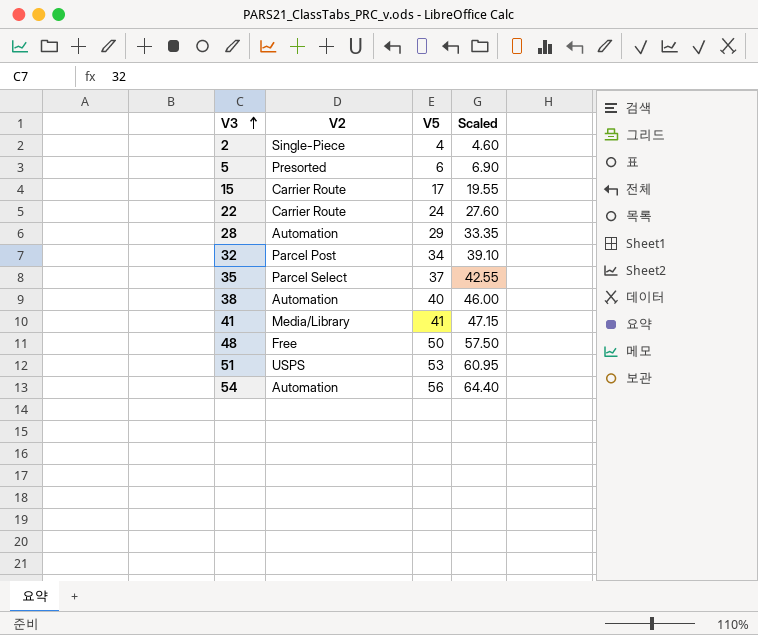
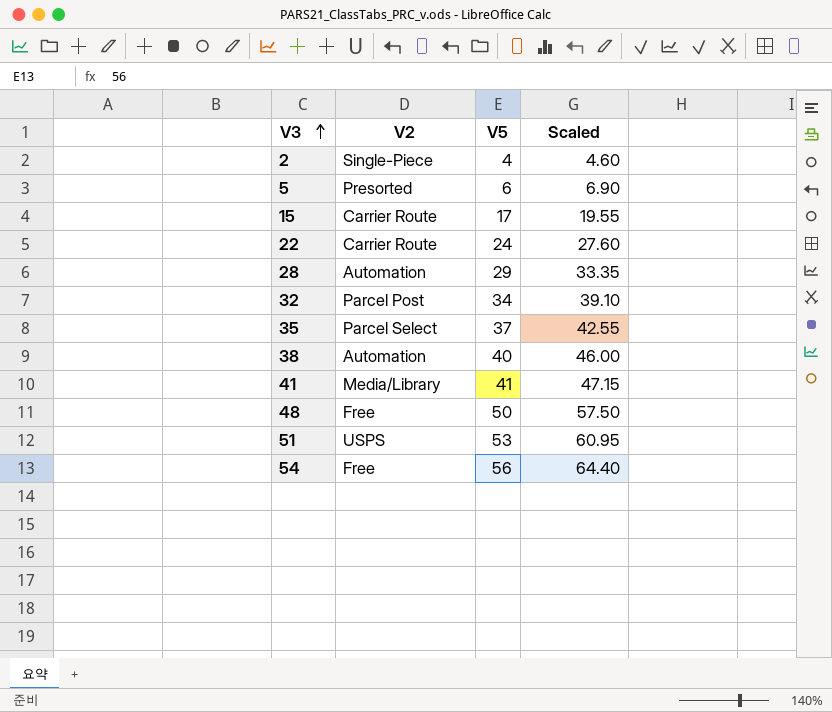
54 | V2: Automation -> Free

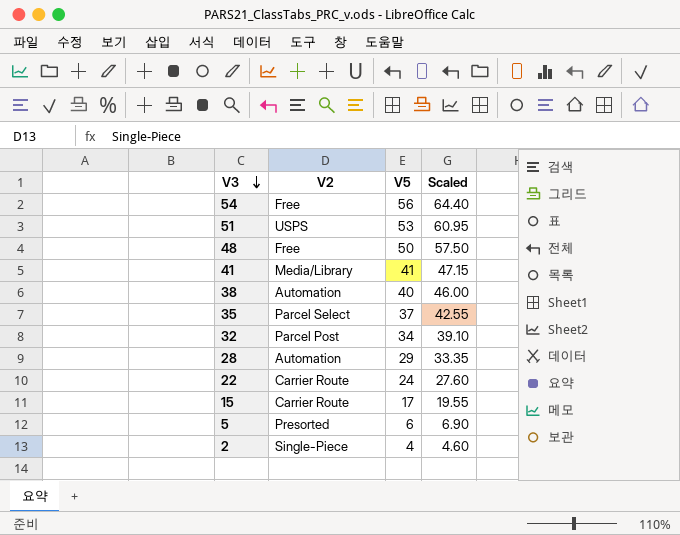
row order: V3 ascending -> V3 descending

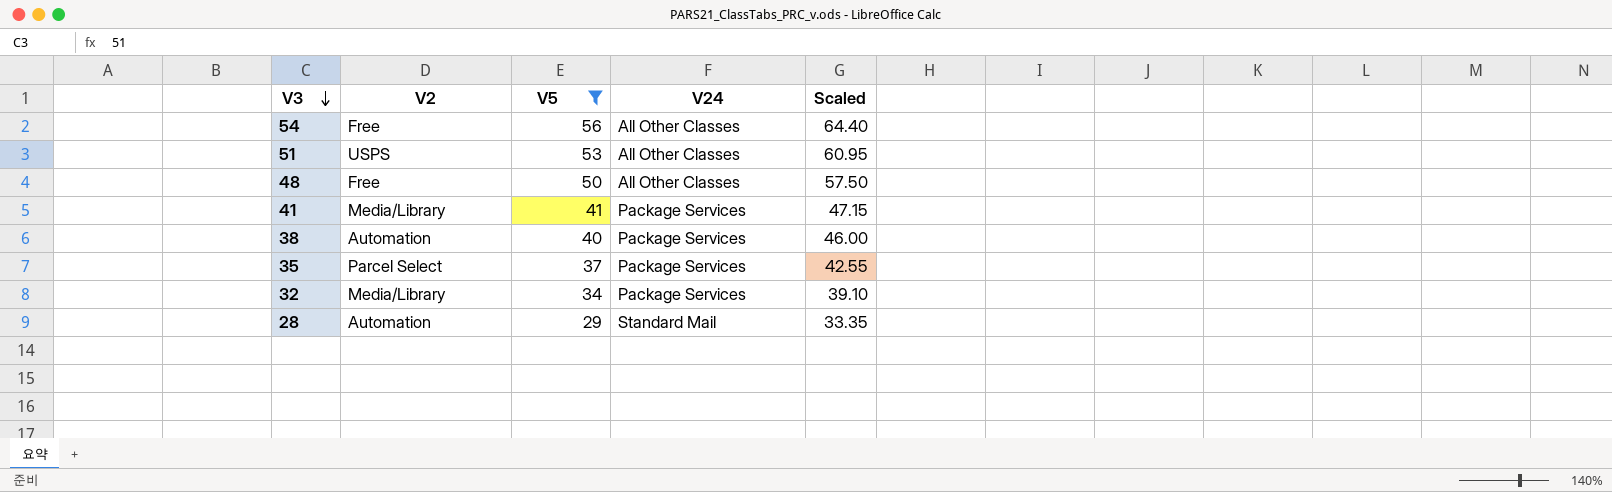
filter: none -> V5 >= 29
column V24 | position: none -> 4
32 | V2: Parcel Post -> Media/Library

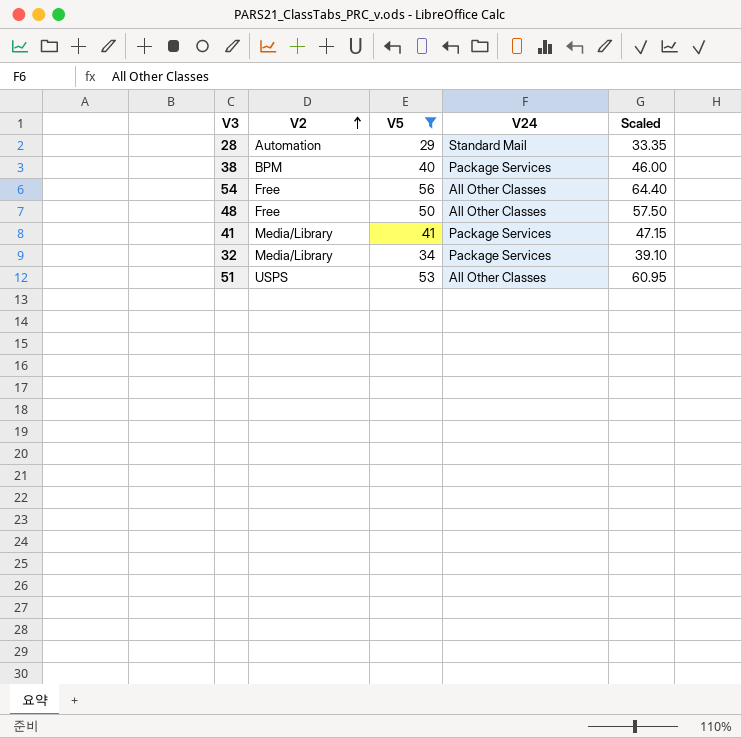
row order: V3 descending -> V2 ascending
row 35: Parcel Select | 37 | Package Services | 42.55 -> none
38 | V2: Automation -> BPM

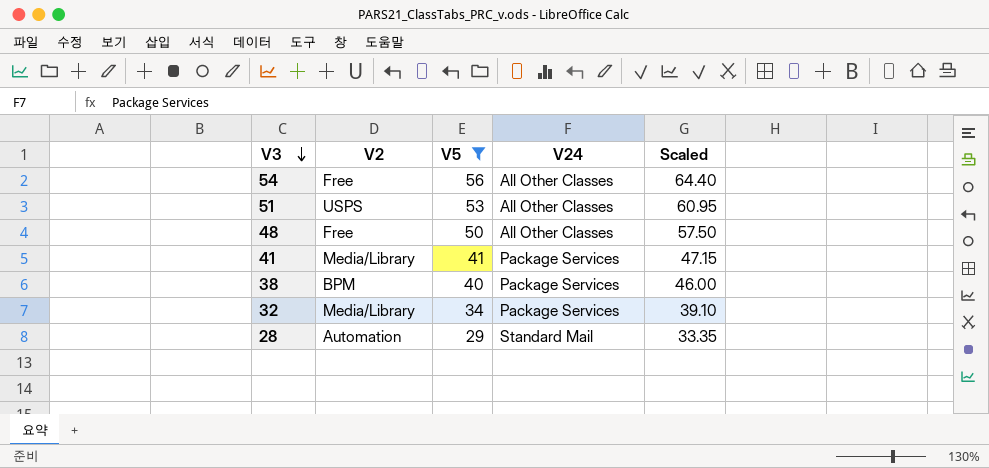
row order: V2 ascending -> V3 descending

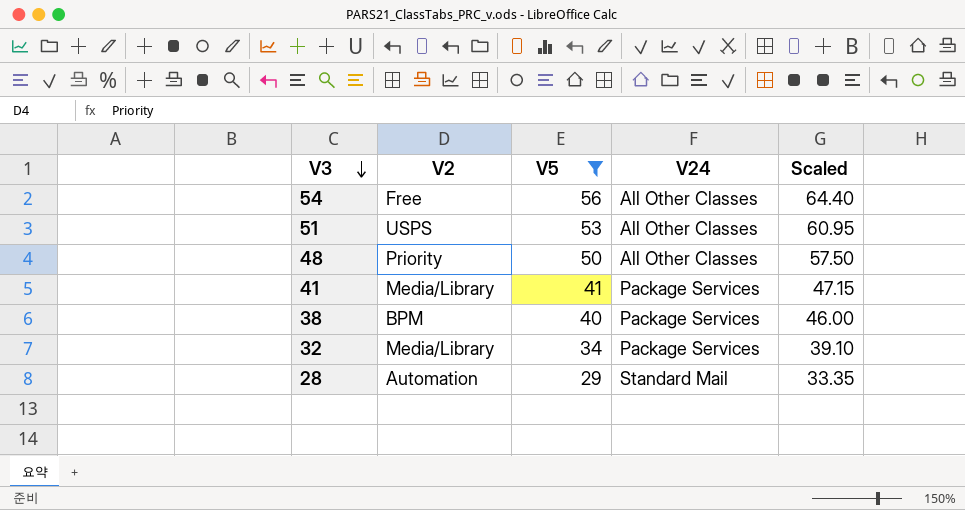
48 | V2: Free -> Priority

